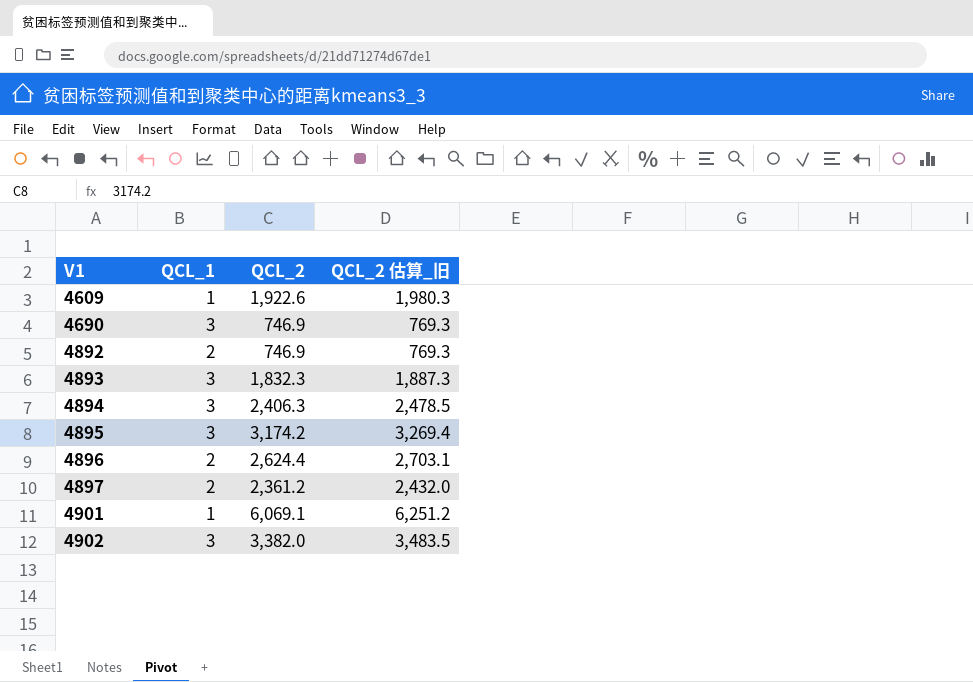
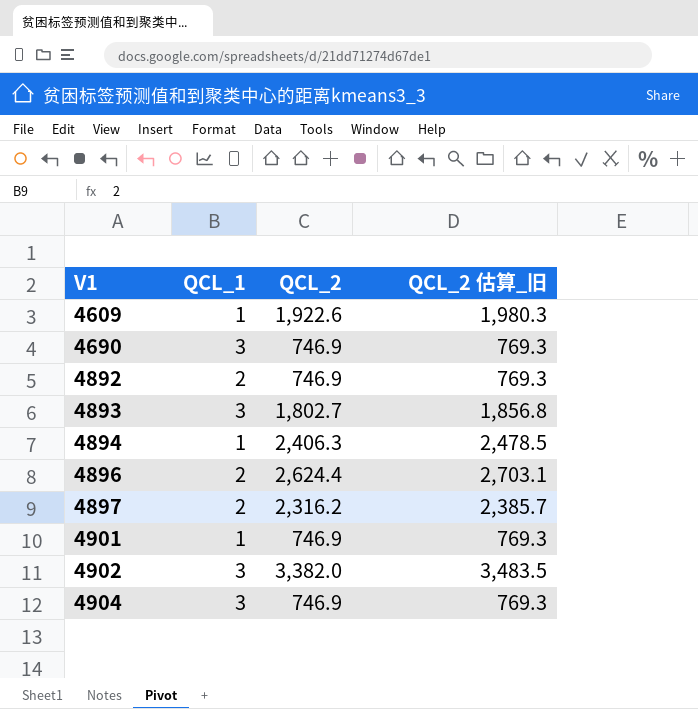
row 4895: 3 | 3,174.2 | 3,269.4 -> none
4893 | QCL_2: 1,832.3 -> 1,802.7
4893 | QCL_2 估算_旧: 1,887.3 -> 1,856.8
4894 | QCL_1: 3 -> 1
4897 | QCL_2: 2,361.2 -> 2,316.2
4897 | QCL_2 估算_旧: 2,432.0 -> 2,385.7
4901 | QCL_2: 6,069.1 -> 746.9
4901 | QCL_2 估算_旧: 6,251.2 -> 769.3
row 4904: none -> 3 | 746.9 | 769.3

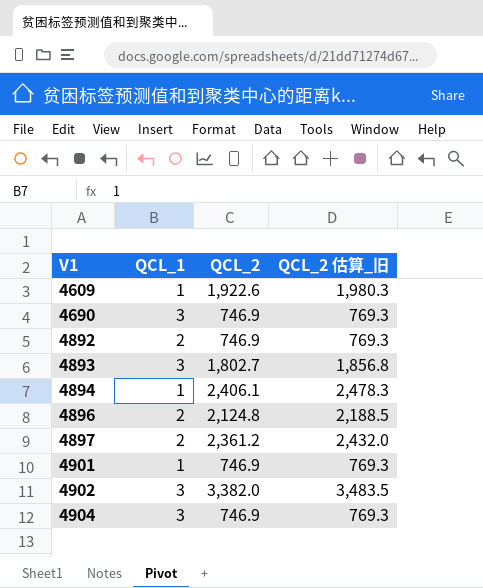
4894 | QCL_2: 2,406.3 -> 2,406.1
4894 | QCL_2 估算_旧: 2,478.5 -> 2,478.3
4896 | QCL_2: 2,624.4 -> 2,124.8
4896 | QCL_2 估算_旧: 2,703.1 -> 2,188.5
4897 | QCL_2: 2,316.2 -> 2,361.2
4897 | QCL_2 估算_旧: 2,385.7 -> 2,432.0

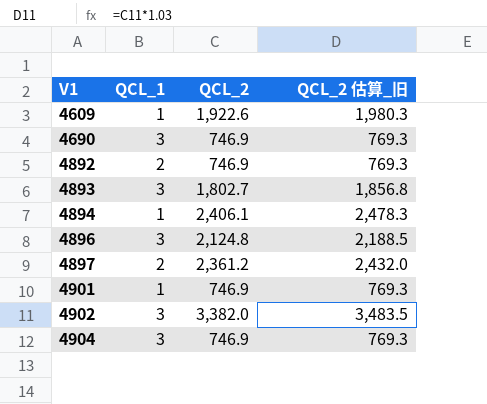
4896 | QCL_1: 2 -> 3

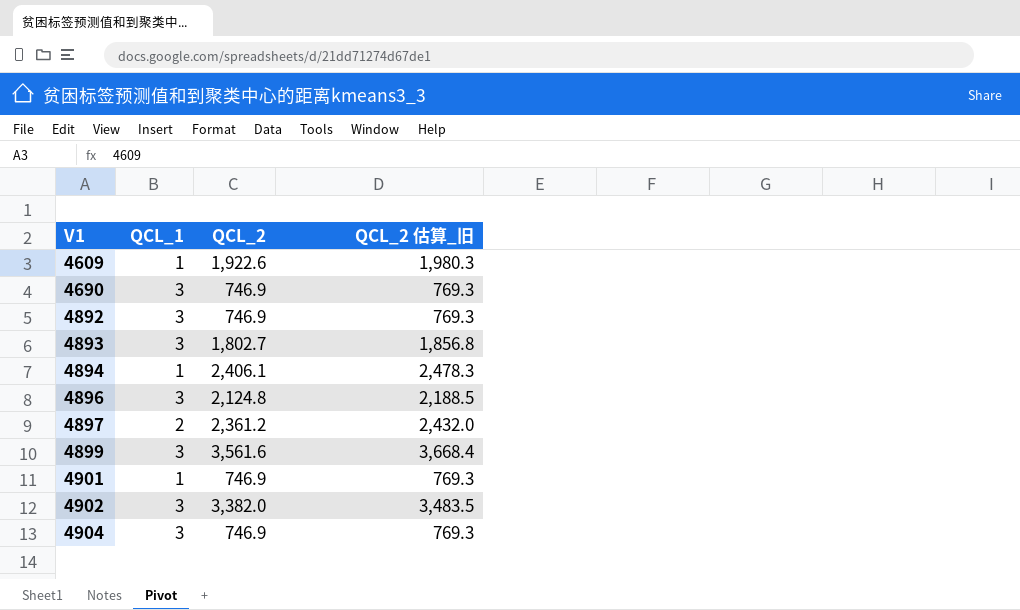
4892 | QCL_1: 2 -> 3
row 4899: none -> 3 | 3,561.6 | 3,668.4

